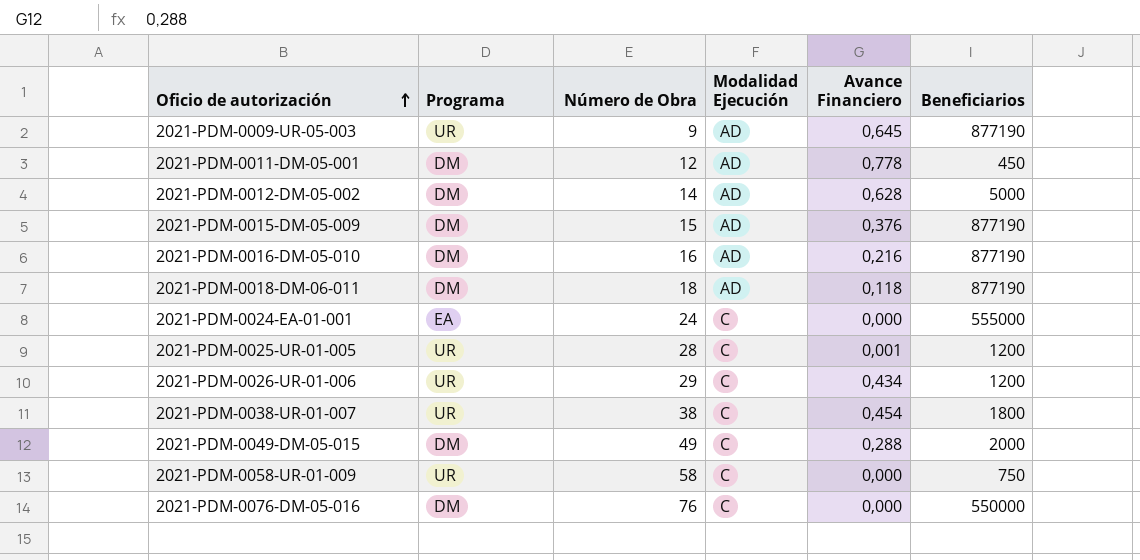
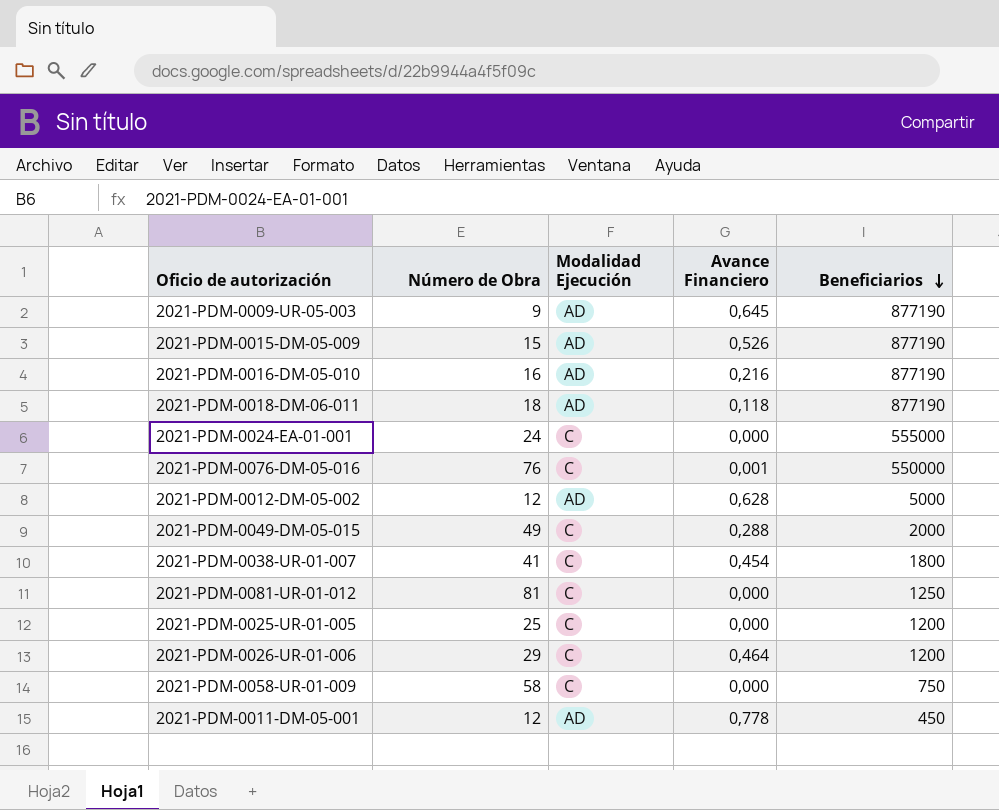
row order: Oficio de autorización ascending -> Beneficiarios descending
column Programa | position: 2 -> none
2021-PDM-0015-DM-05-009 | Avance Financiero: 0,376 -> 0,526
2021-PDM-0076-DM-05-016 | Avance Financiero: 0,000 -> 0,001
2021-PDM-0012-DM-05-002 | Número de Obra: 14 -> 12
2021-PDM-0038-UR-01-007 | Número de Obra: 38 -> 41
row 2021-PDM-0081-UR-01-012: none -> 81 | C | 0,000 | 1250
2021-PDM-0025-UR-01-005 | Número de Obra: 28 -> 25
2021-PDM-0025-UR-01-005 | Avance Financiero: 0,001 -> 0,000
2021-PDM-0026-UR-01-006 | Avance Financiero: 0,434 -> 0,464

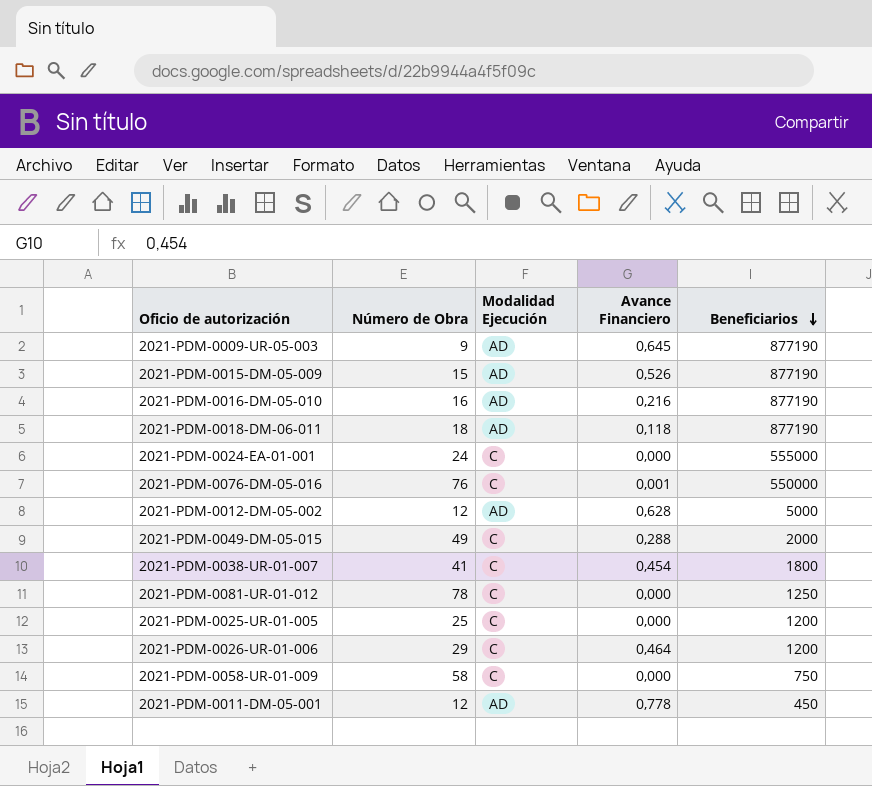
2021-PDM-0081-UR-01-012 | Número de Obra: 81 -> 78

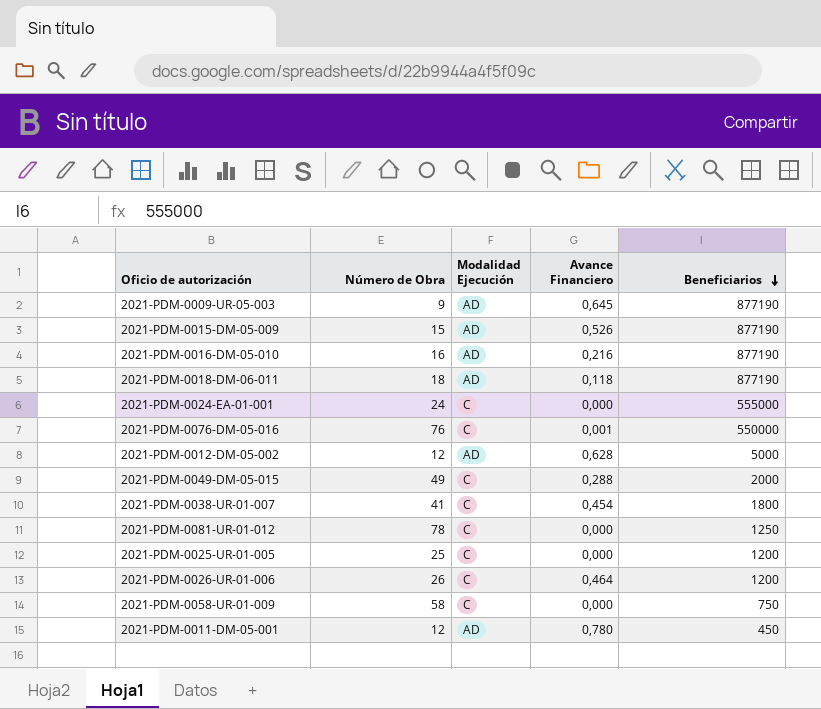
2021-PDM-0026-UR-01-006 | Número de Obra: 29 -> 26
2021-PDM-0011-DM-05-001 | Avance Financiero: 0,778 -> 0,780

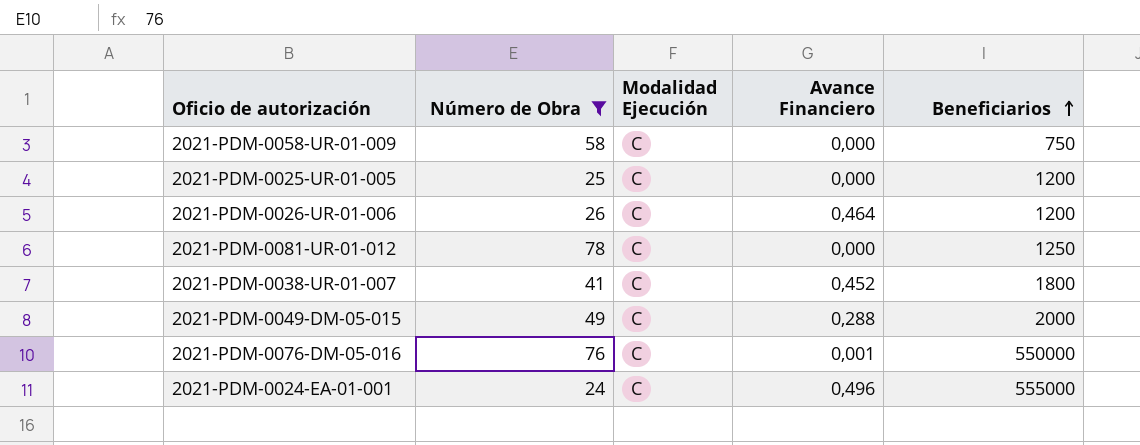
filter: none -> Número de Obra >= 24
row order: Beneficiarios descending -> Beneficiarios ascending
2021-PDM-0038-UR-01-007 | Avance Financiero: 0,454 -> 0,452
2021-PDM-0024-EA-01-001 | Avance Financiero: 0,000 -> 0,496

